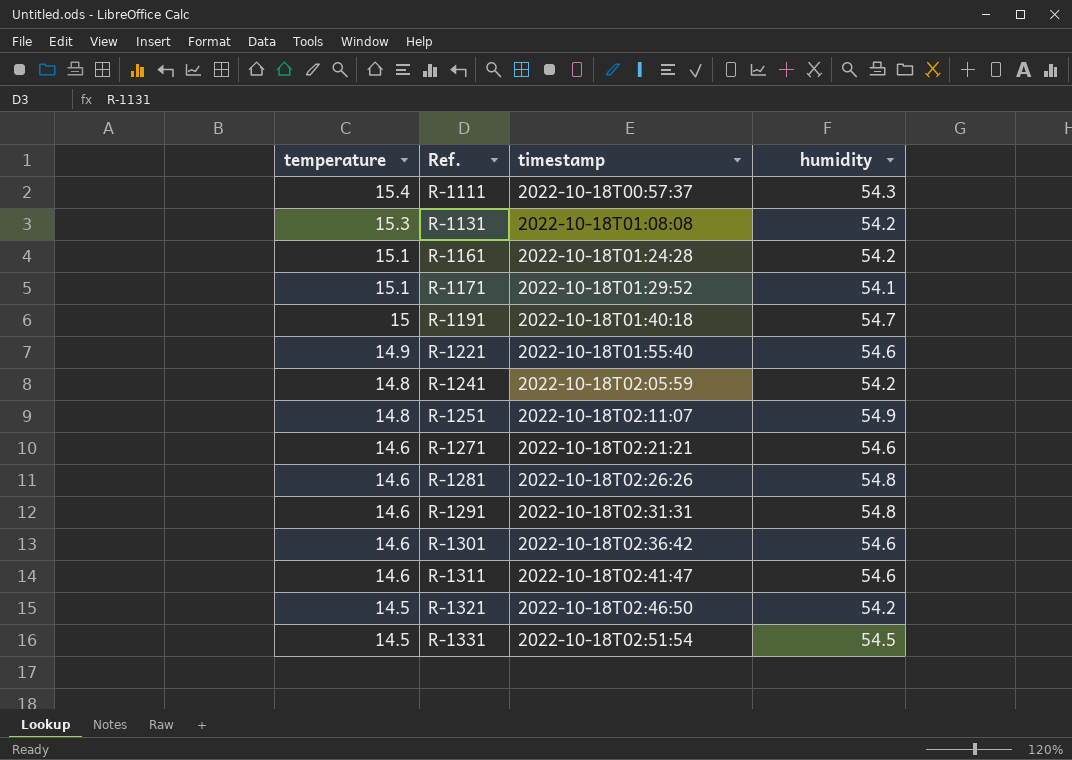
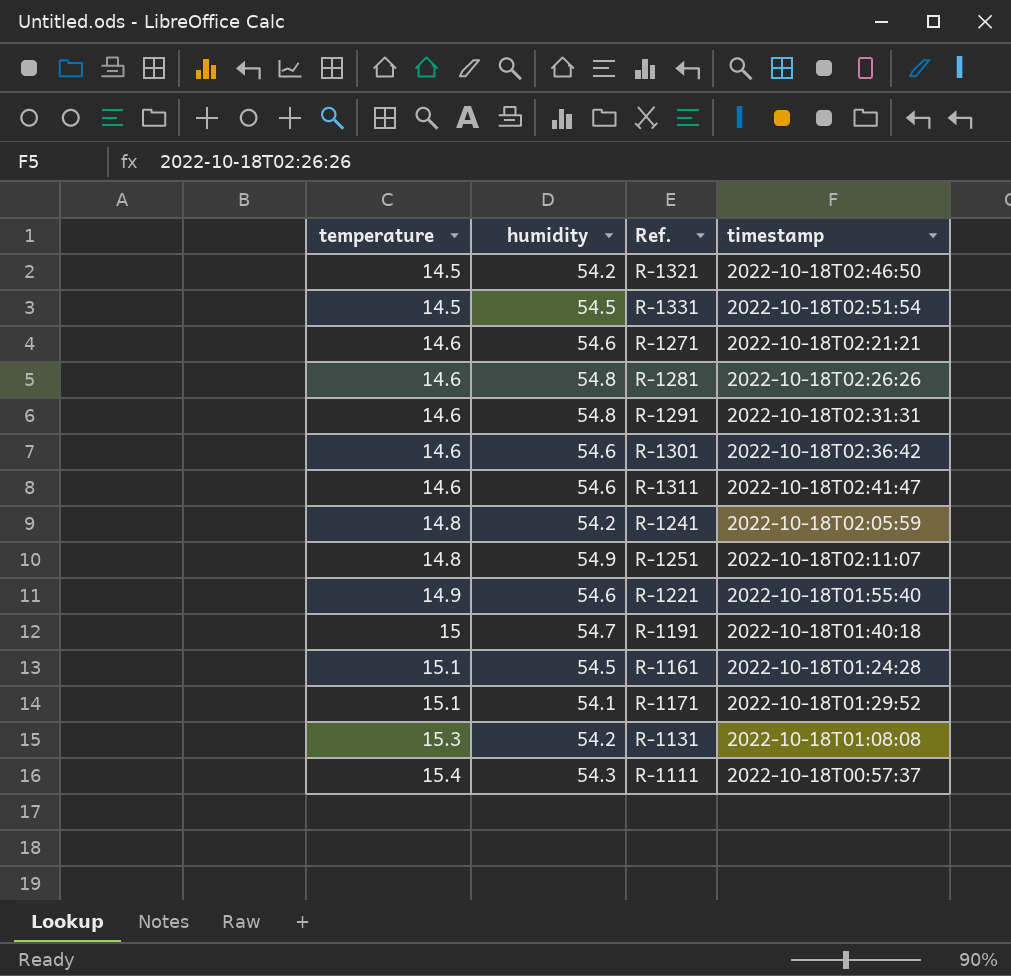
row order: temperature descending -> temperature ascending
column humidity | position: 4 -> 2
R-1161 | humidity: 54.2 -> 54.5

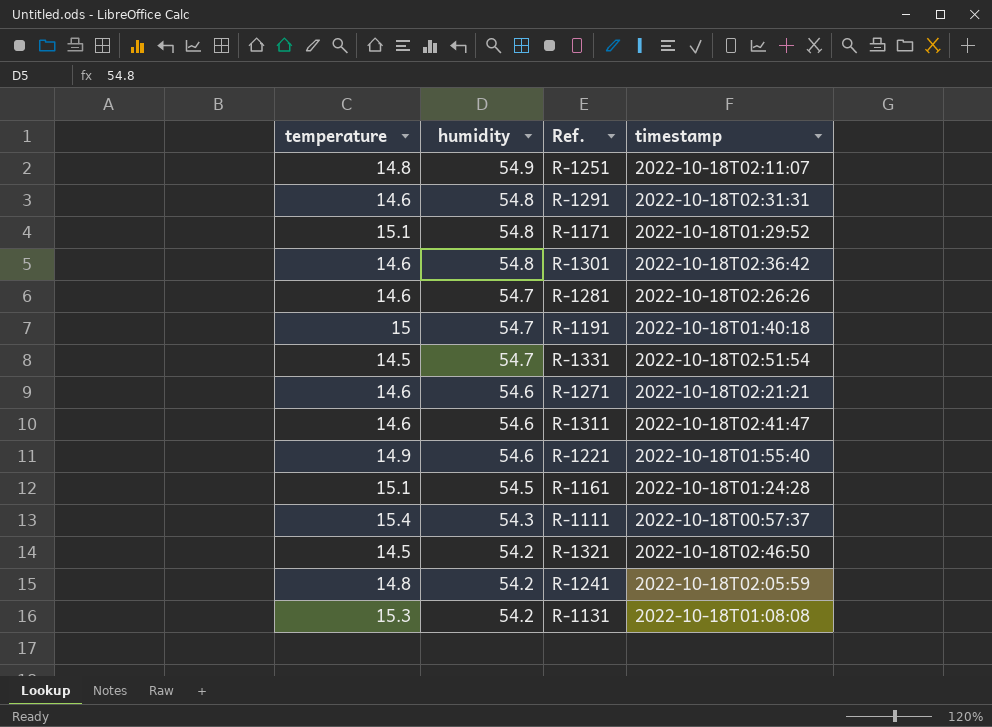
row order: temperature ascending -> humidity descending
R-1171 | humidity: 54.1 -> 54.8
R-1301 | humidity: 54.6 -> 54.8
R-1281 | humidity: 54.8 -> 54.7
R-1331 | humidity: 54.5 -> 54.7

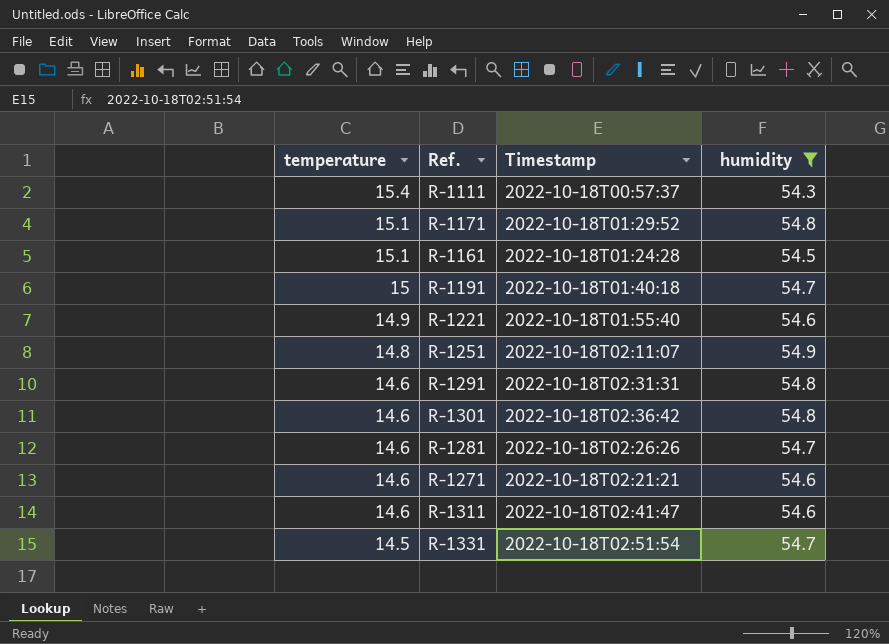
filter: none -> humidity != 54.2
row order: humidity descending -> temperature descending
column name: timestamp -> Timestamp
column humidity | position: 2 -> 4

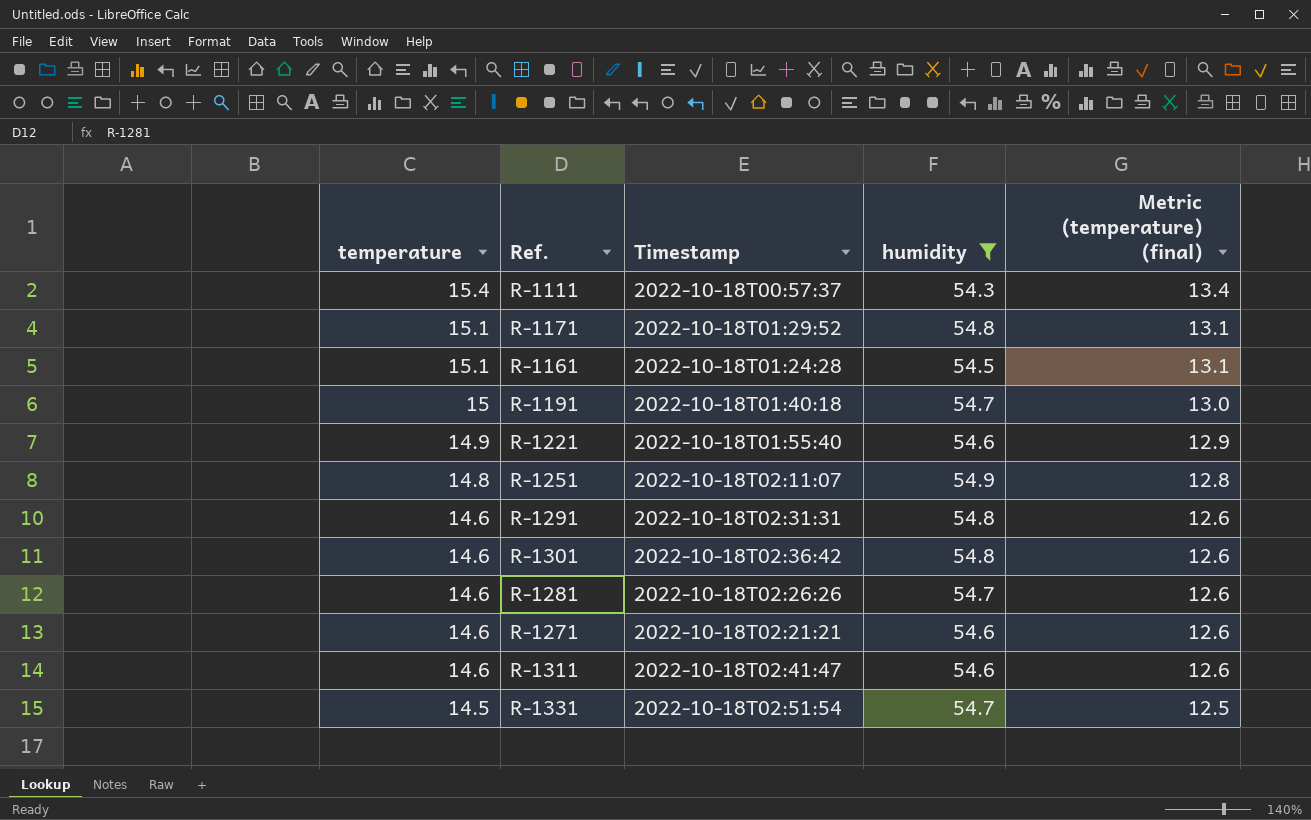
column Metric (temperature) (final) | formula: none -> [temperature] - 2

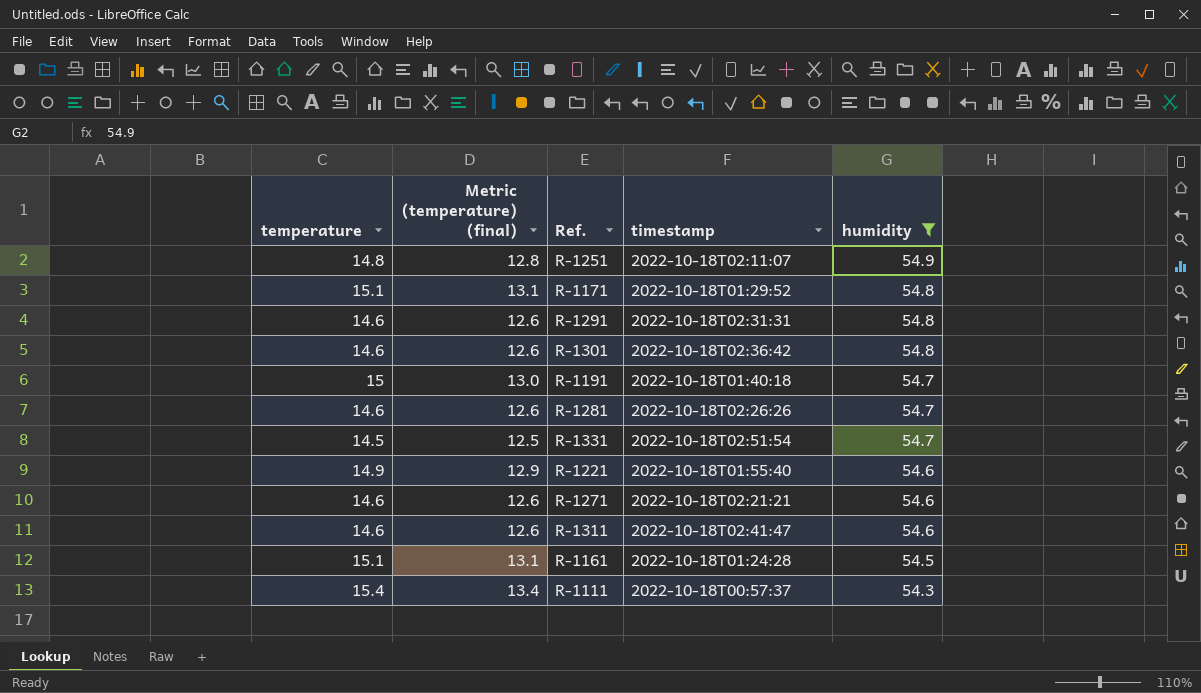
row order: temperature descending -> humidity descending
column Metric (temperature) (final) | position: 5 -> 2
column name: Timestamp -> timestamp

